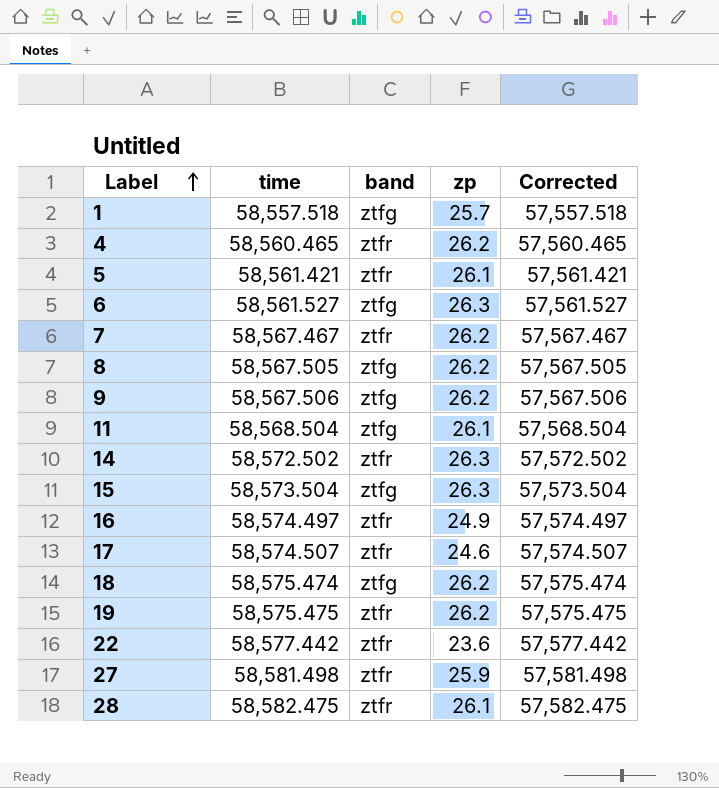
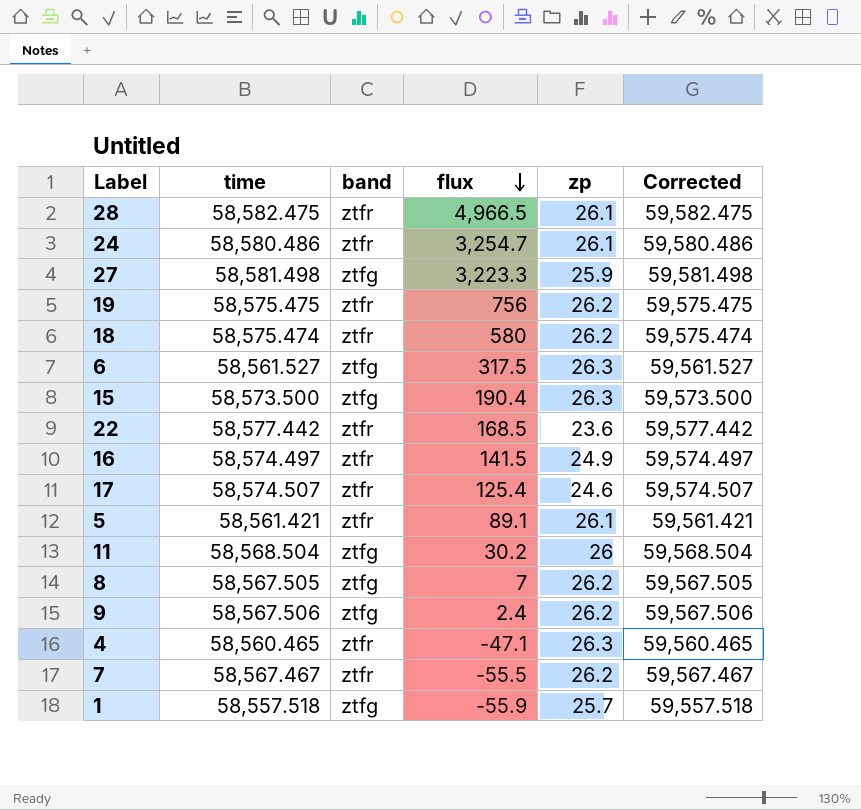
row order: Label ascending -> flux descending
column flux | position: none -> 4
column Corrected | formula: [time] - 1000 -> [time] + 1000
row 14: 58,572.502 | ztfr | 26.3 | 57,572.502 -> none
row 24: none -> 58,580.486 | ztfr | 3,254.7 | 26.1 | 59,580.486
27 | band: ztfr -> ztfg
18 | band: ztfg -> ztfr
15 | time: 58,573.504 -> 58,573.500
11 | zp: 26.1 -> 26
4 | zp: 26.2 -> 26.3

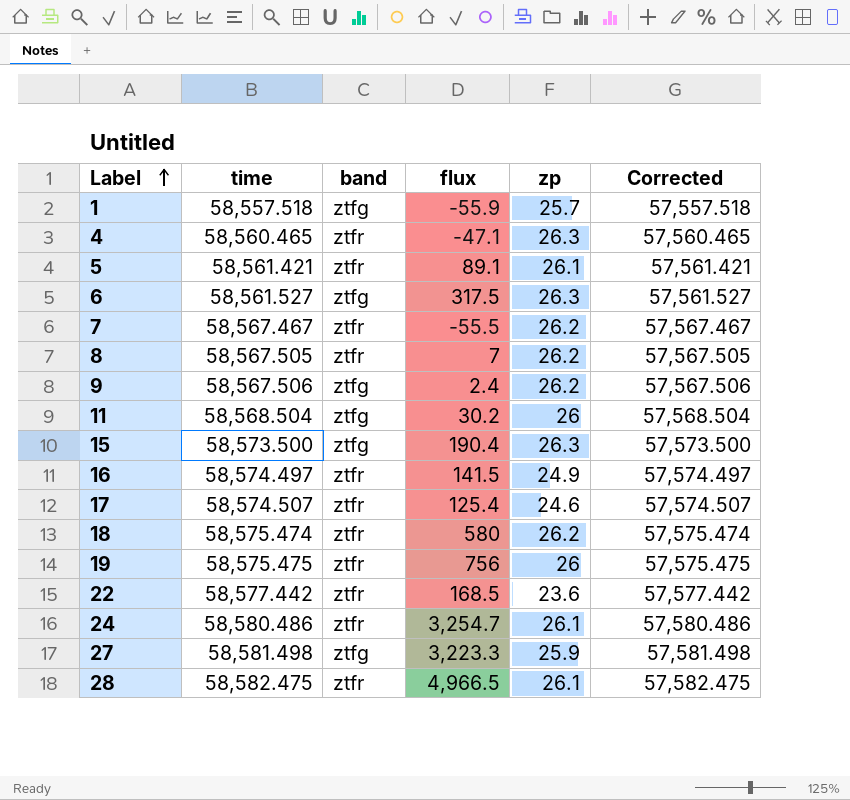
row order: flux descending -> Label ascending
column Corrected | formula: [time] + 1000 -> [time] - 1000
8 | band: ztfg -> ztfr
19 | zp: 26.2 -> 26

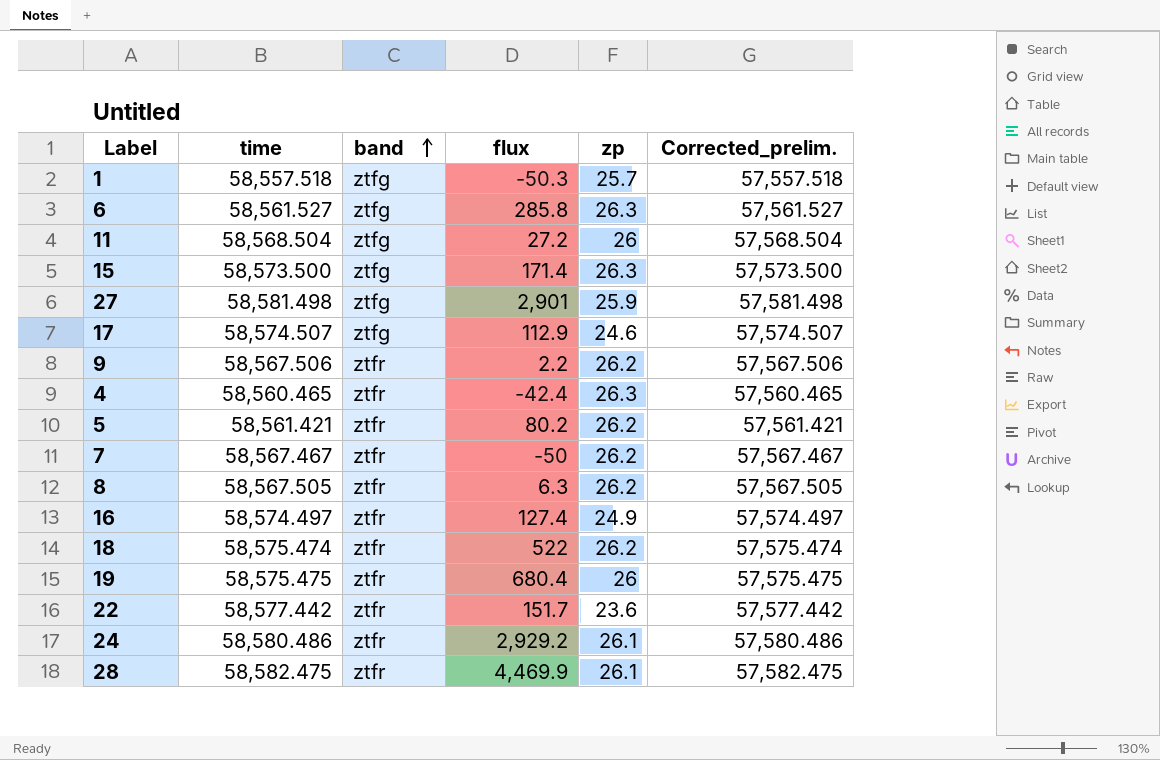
row order: Label ascending -> band ascending
column name: Corrected -> Corrected_prelim.
1 | flux: -55.9 -> -50.3
6 | flux: 317.5 -> 285.8
11 | flux: 30.2 -> 27.2
15 | flux: 190.4 -> 171.4
27 | flux: 3,223.3 -> 2,901
17 | band: ztfr -> ztfg
17 | flux: 125.4 -> 112.9
9 | band: ztfg -> ztfr
9 | flux: 2.4 -> 2.2
4 | flux: -47.1 -> -42.4
5 | flux: 89.1 -> 80.2
5 | zp: 26.1 -> 26.2
7 | flux: -55.5 -> -50
8 | flux: 7 -> 6.3
16 | flux: 141.5 -> 127.4
18 | flux: 580 -> 522
19 | flux: 756 -> 680.4
22 | flux: 168.5 -> 151.7
24 | flux: 3,254.7 -> 2,929.2
28 | flux: 4,966.5 -> 4,469.9

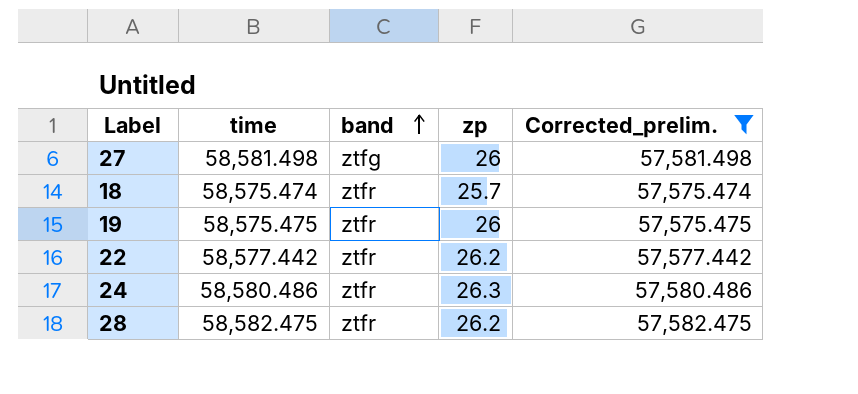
filter: none -> Corrected_prelim. >= 57,575.474
column flux | position: 4 -> none
27 | zp: 25.9 -> 26
18 | zp: 26.2 -> 25.7
22 | zp: 23.6 -> 26.2
24 | zp: 26.1 -> 26.3
28 | zp: 26.1 -> 26.2

